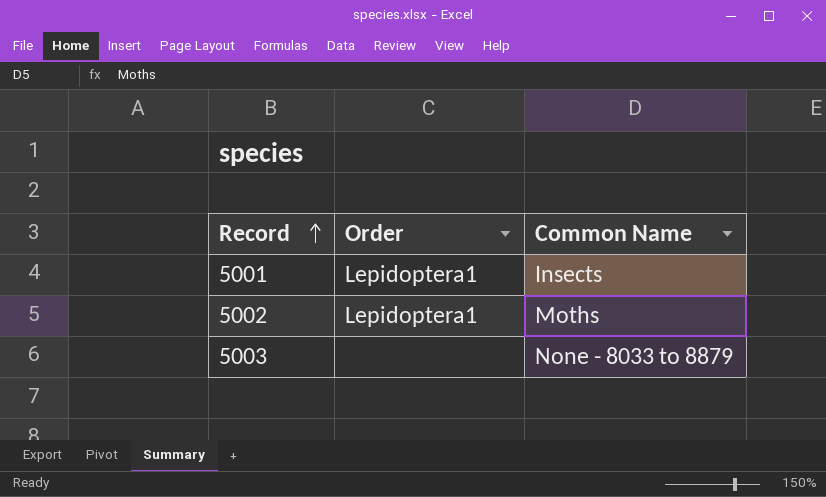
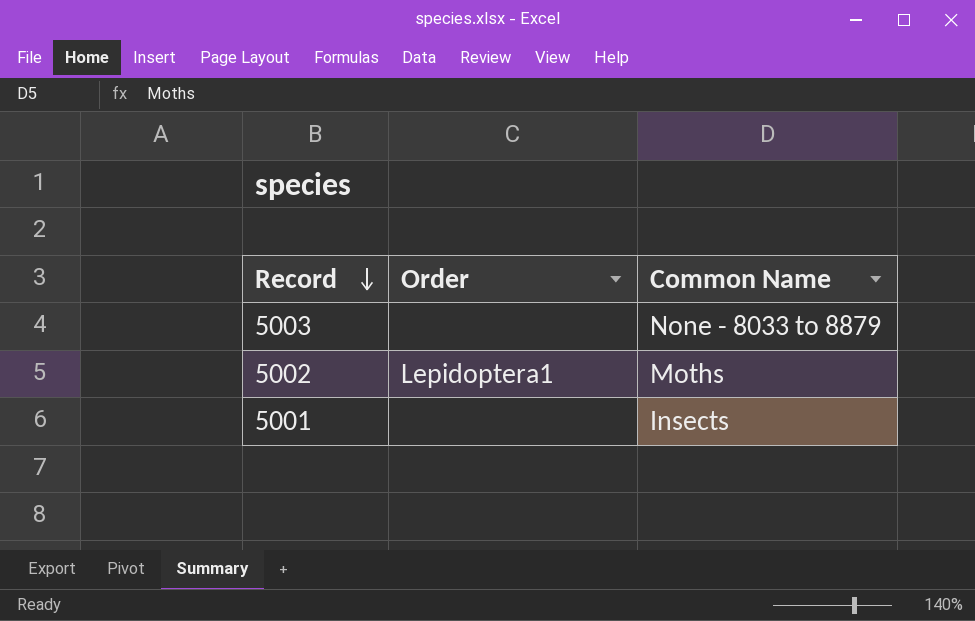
row order: Record ascending -> Record descending
5001 | Order: Lepidoptera1 -> none

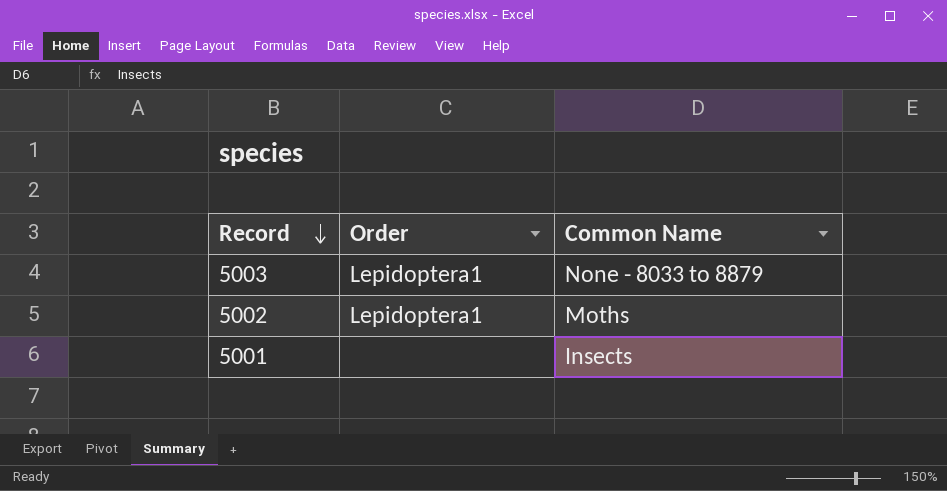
5003 | Order: none -> Lepidoptera1

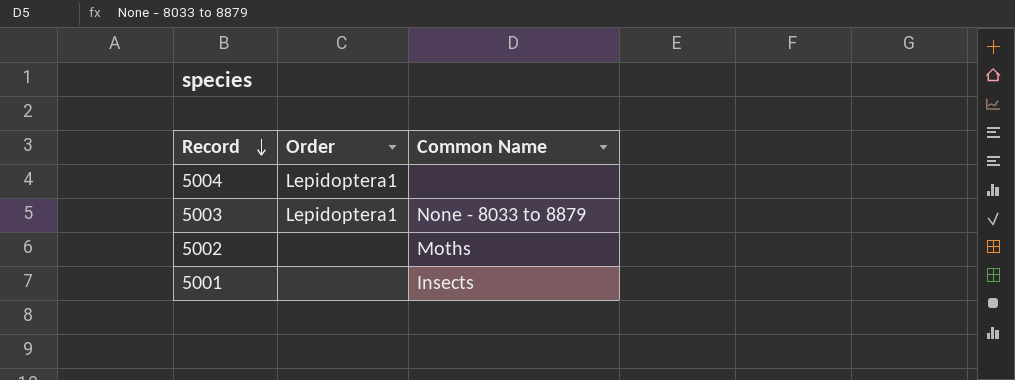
row 5004: none -> Lepidoptera1 | none
5002 | Order: Lepidoptera1 -> none

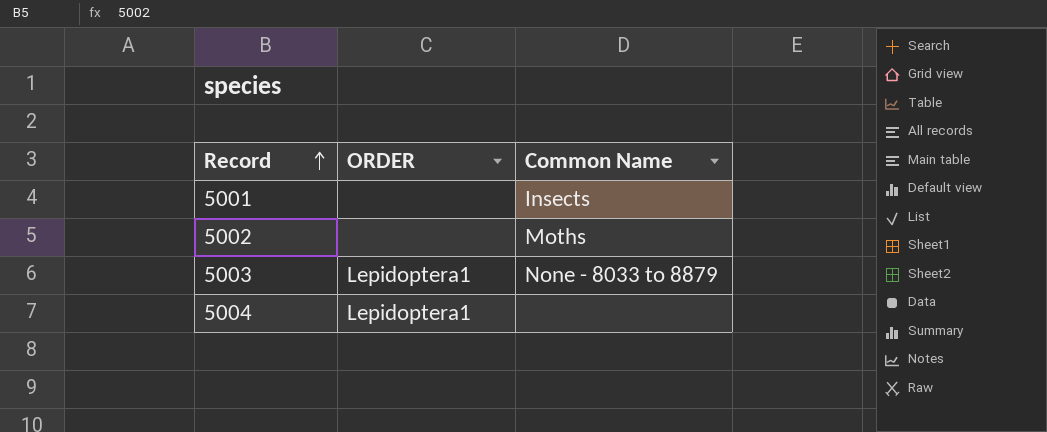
row order: Record descending -> Record ascending
column name: Order -> ORDER

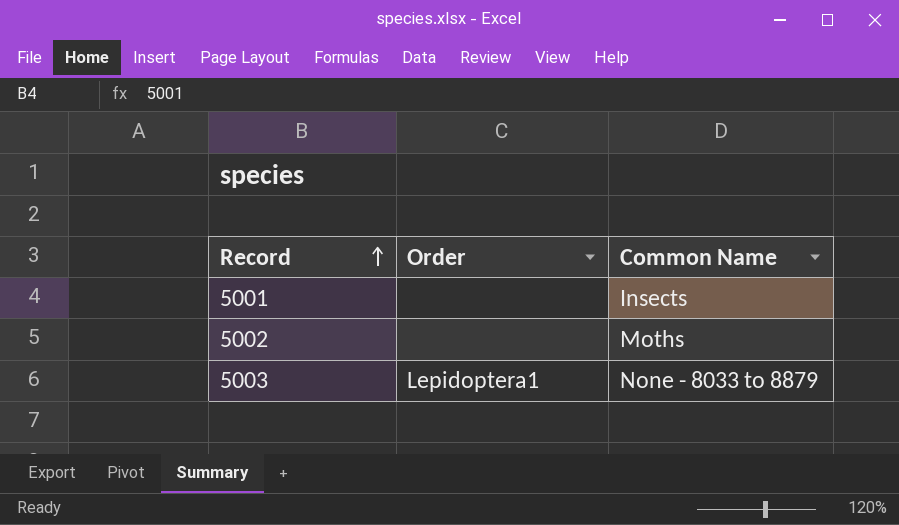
column name: ORDER -> Order
row 5004: Lepidoptera1 | none -> none

